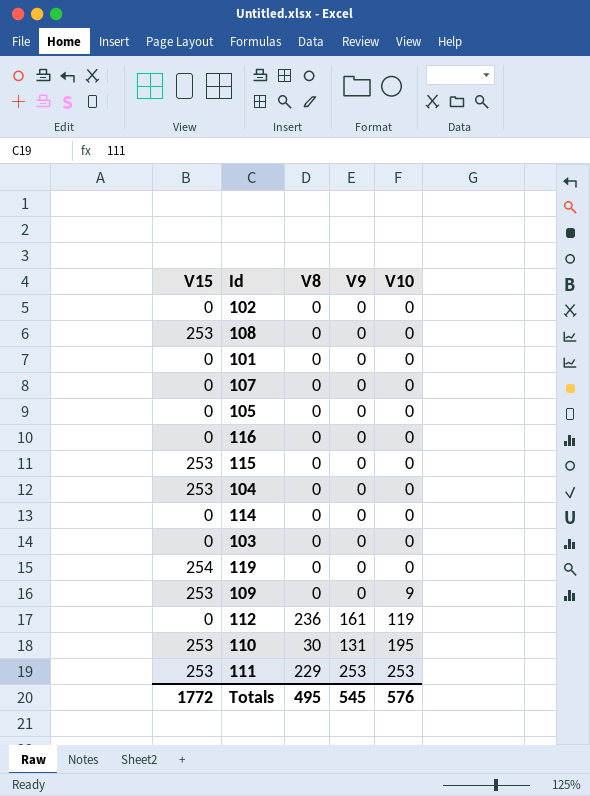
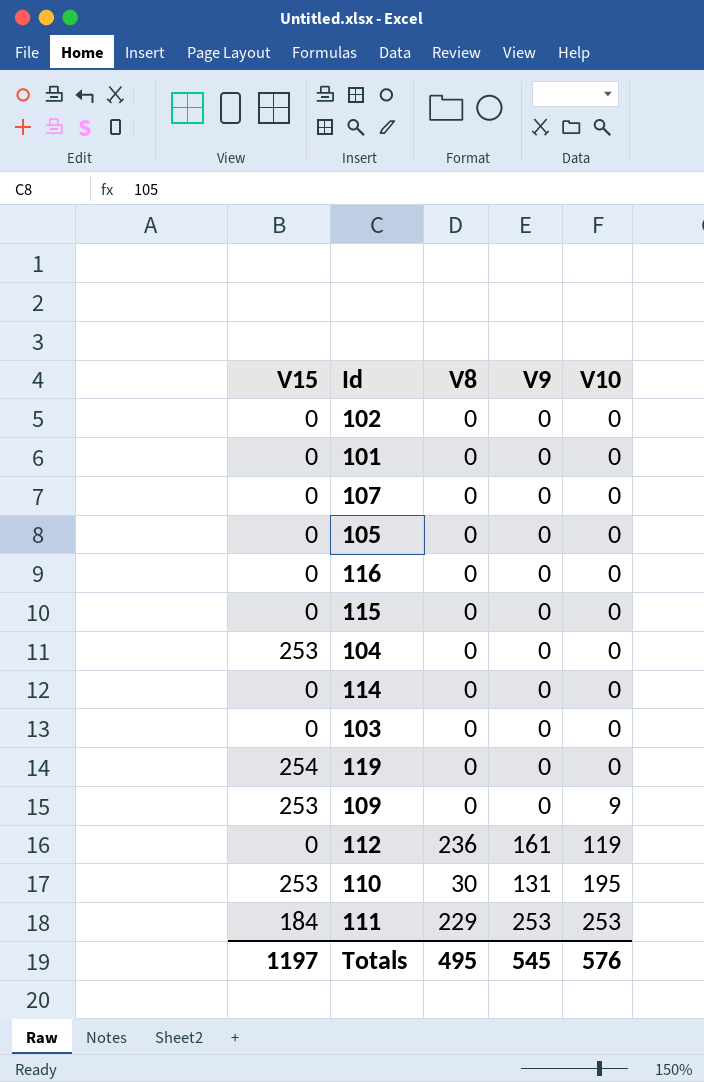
row 108: 253 | 0 | 0 | 0 -> none
115 | V15: 253 -> 0
111 | V15: 253 -> 184
Totals | V15: 1772 -> 1197

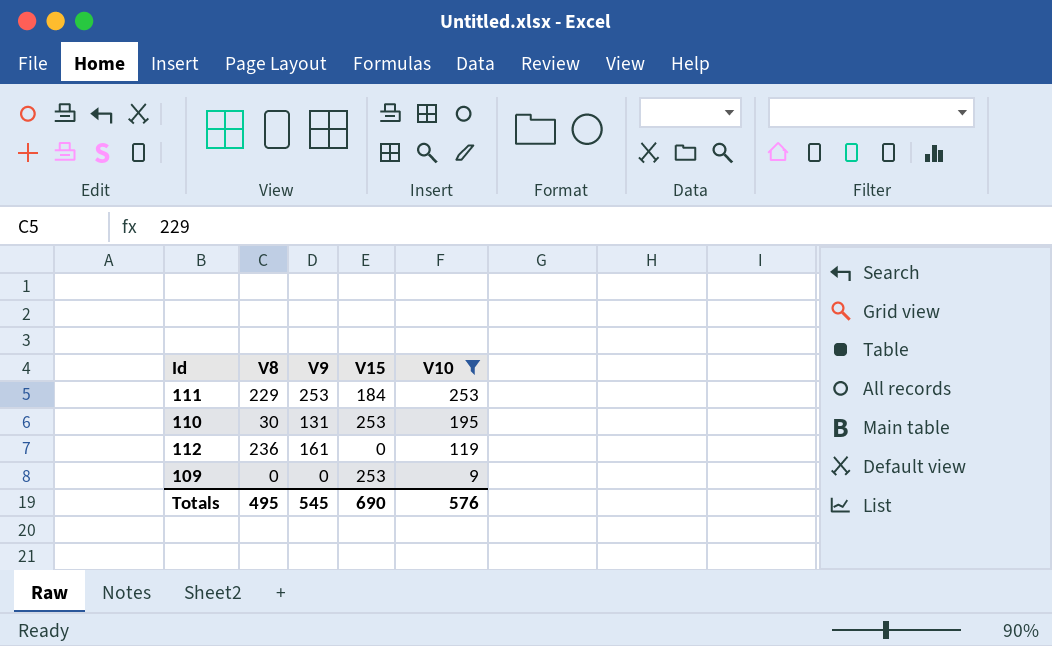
filter: none -> V10 != 0
row order: V10 ascending -> V10 descending
column V15 | position: 1 -> 4
Totals | V15: 1197 -> 690

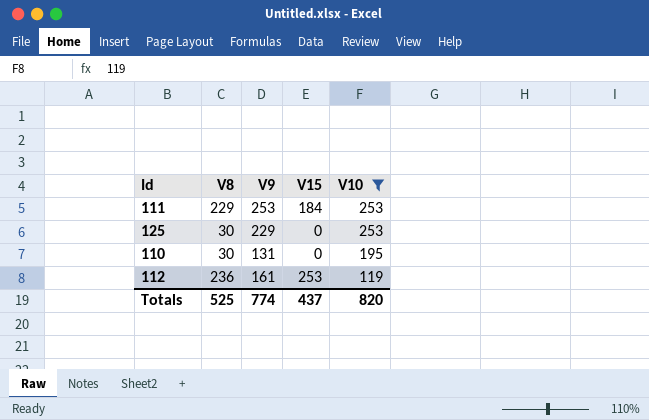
row 109: 0 | 0 | 253 | 9 -> none
row 125: none -> 30 | 229 | 0 | 253
110 | V15: 253 -> 0
112 | V15: 0 -> 253
Totals | V8: 495 -> 525
Totals | V9: 545 -> 774
Totals | V15: 690 -> 437
Totals | V10: 576 -> 820

